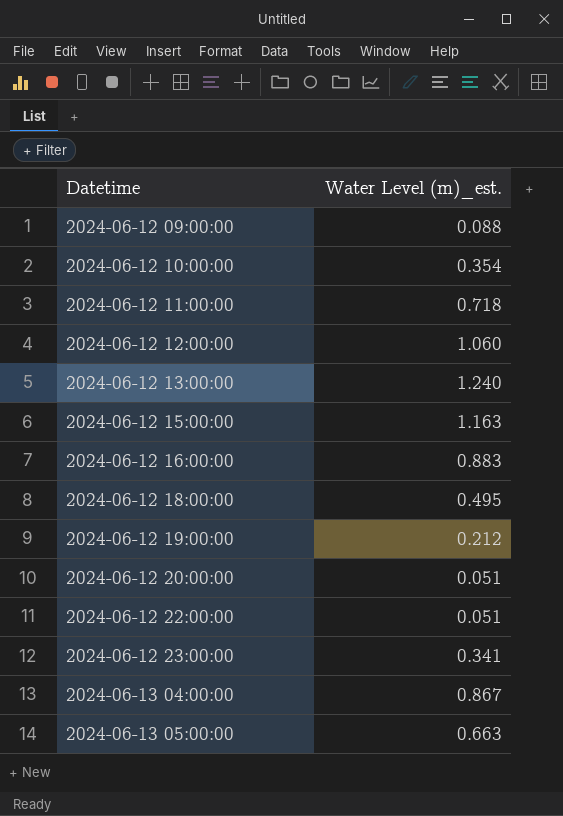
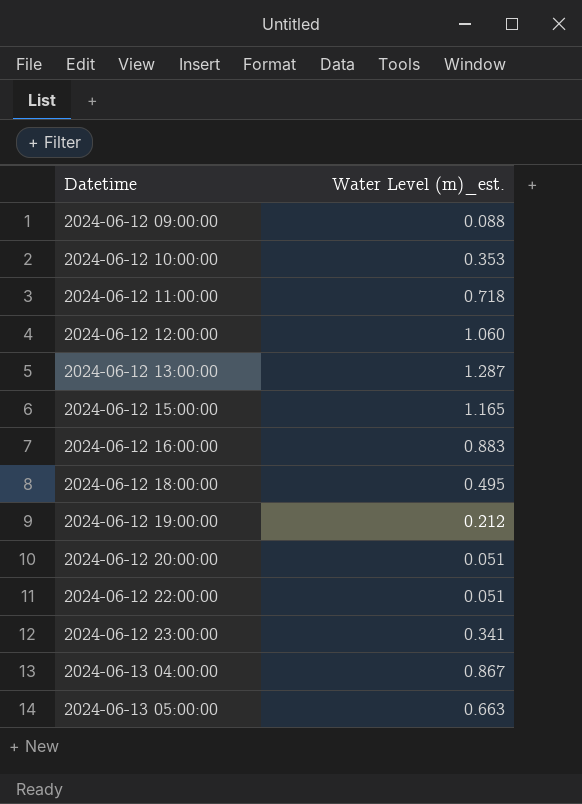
2024-06-12 10:00:00 | Water Level (m)_est.: 0.354 -> 0.353
2024-06-12 13:00:00 | Water Level (m)_est.: 1.240 -> 1.287
2024-06-12 15:00:00 | Water Level (m)_est.: 1.163 -> 1.165

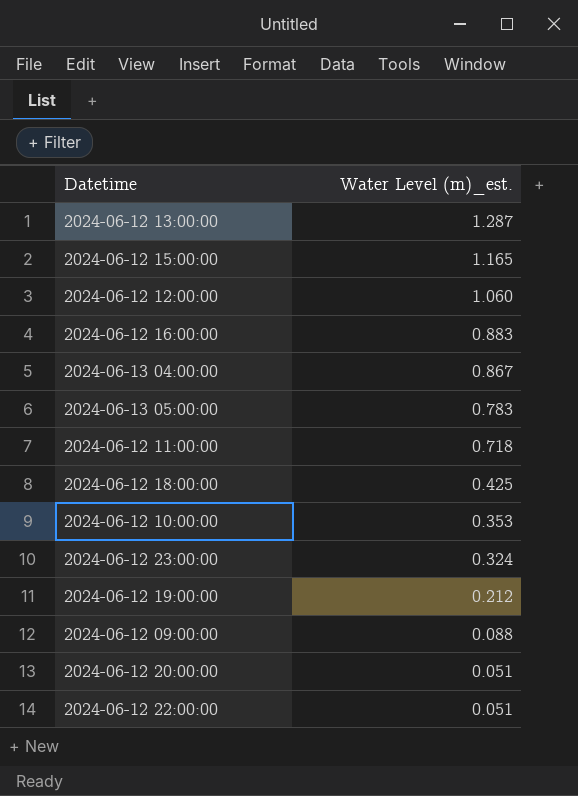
row order: Datetime ascending -> Water Level (m)_est. descending
2024-06-13 05:00:00 | Water Level (m)_est.: 0.663 -> 0.783
2024-06-12 18:00:00 | Water Level (m)_est.: 0.495 -> 0.425
2024-06-12 23:00:00 | Water Level (m)_est.: 0.341 -> 0.324

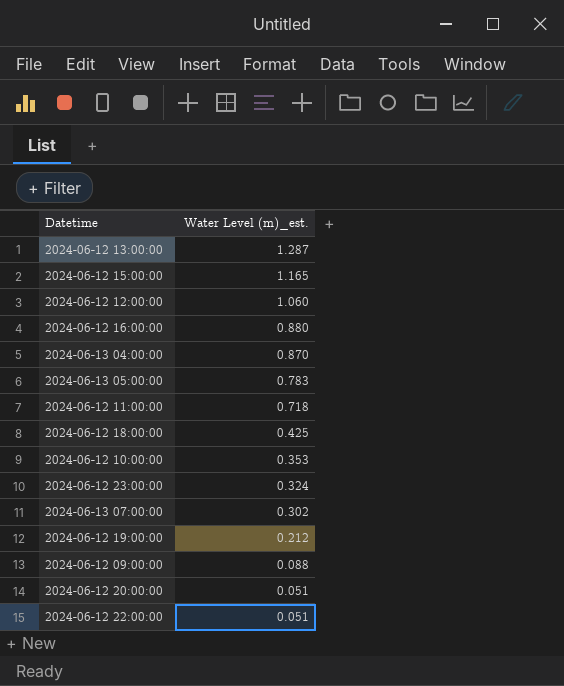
2024-06-12 16:00:00 | Water Level (m)_est.: 0.883 -> 0.880
2024-06-13 04:00:00 | Water Level (m)_est.: 0.867 -> 0.870
row 2024-06-13 07:00:00: none -> 0.302

